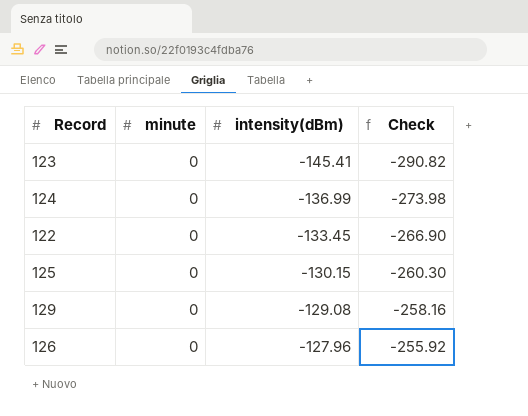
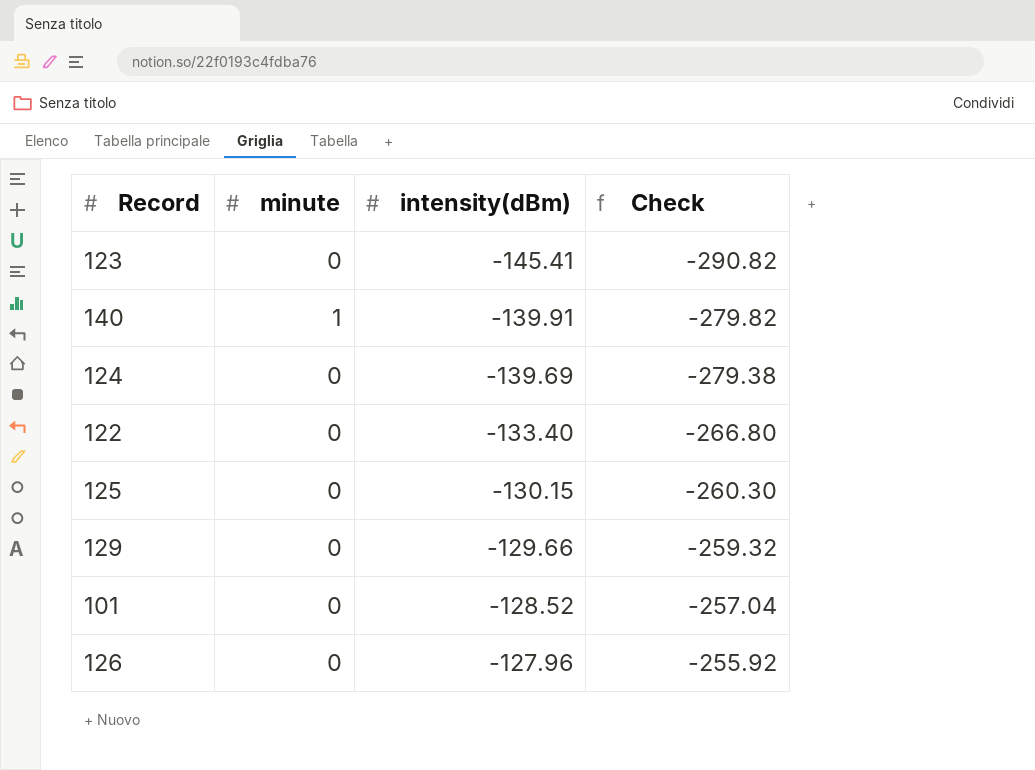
row 140: none -> 1 | -139.91 | -279.82
124 | intensity(dBm): -136.99 -> -139.69
124 | Check: -273.98 -> -279.38
122 | intensity(dBm): -133.45 -> -133.40
122 | Check: -266.90 -> -266.80
129 | intensity(dBm): -129.08 -> -129.66
129 | Check: -258.16 -> -259.32
row 101: none -> 0 | -128.52 | -257.04

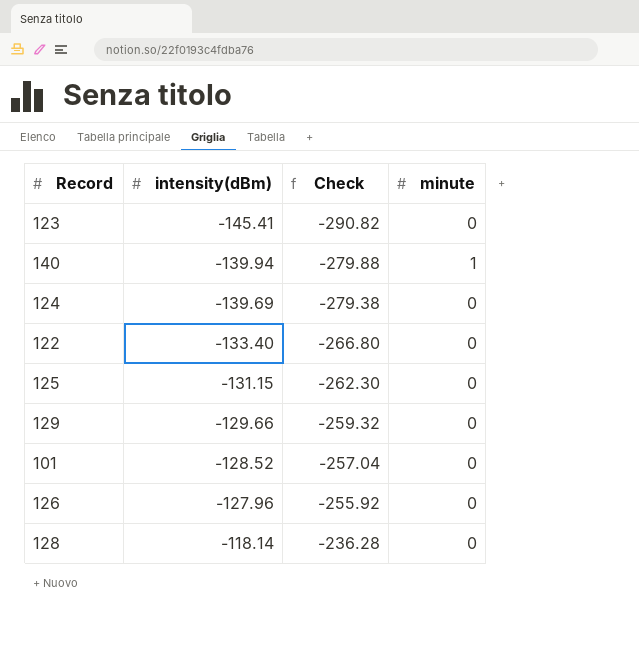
column minute | position: 2 -> 4
140 | intensity(dBm): -139.91 -> -139.94
140 | Check: -279.82 -> -279.88
125 | intensity(dBm): -130.15 -> -131.15
125 | Check: -260.30 -> -262.30
row 128: none -> -118.14 | -236.28 | 0

